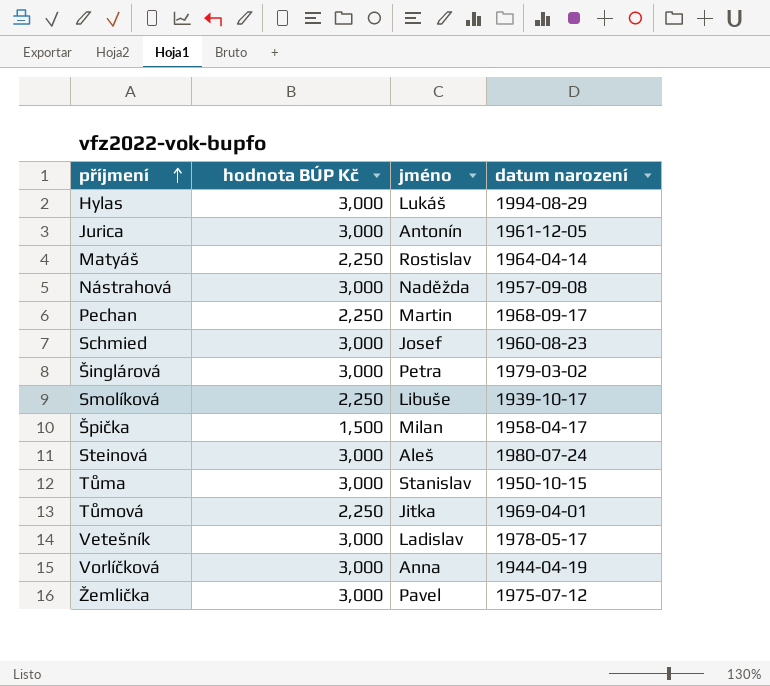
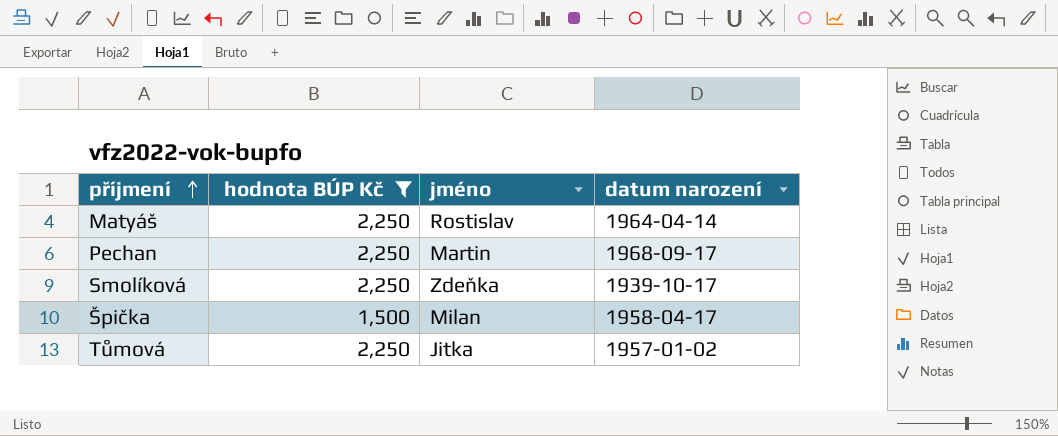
filter: none -> hodnota BÚP Kč != 3,000
Smolíková | jméno: Libuše -> Zdeňka
Tůmová | datum narození: 1969-04-01 -> 1957-01-02

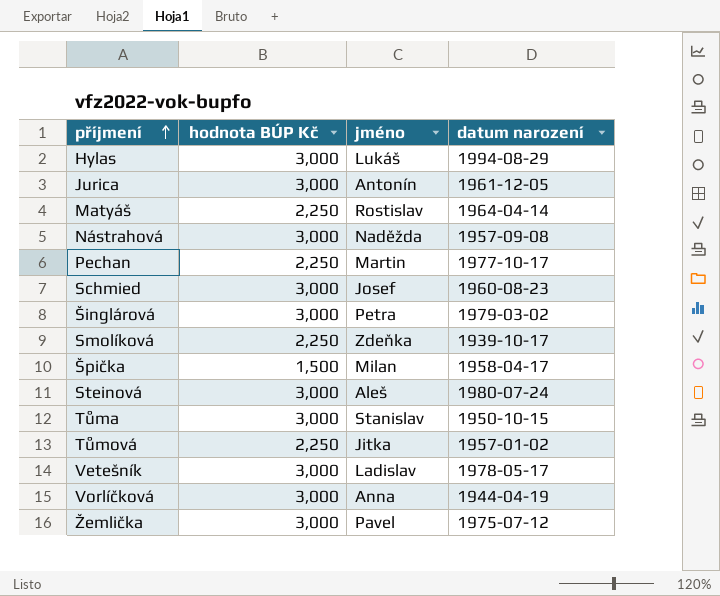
filter: hodnota BÚP Kč != 3,000 -> none
Pechan | datum narození: 1968-09-17 -> 1977-10-17

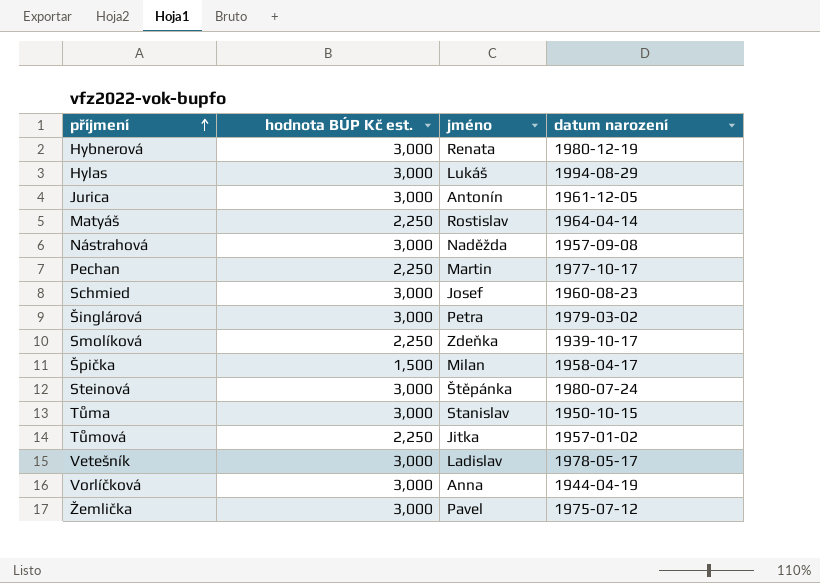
column name: hodnota BÚP Kč -> hodnota BÚP Kč est.
row Hybnerová: none -> 3,000 | Renata | 1980-12-19
Steinová | jméno: Aleš -> Štěpánka

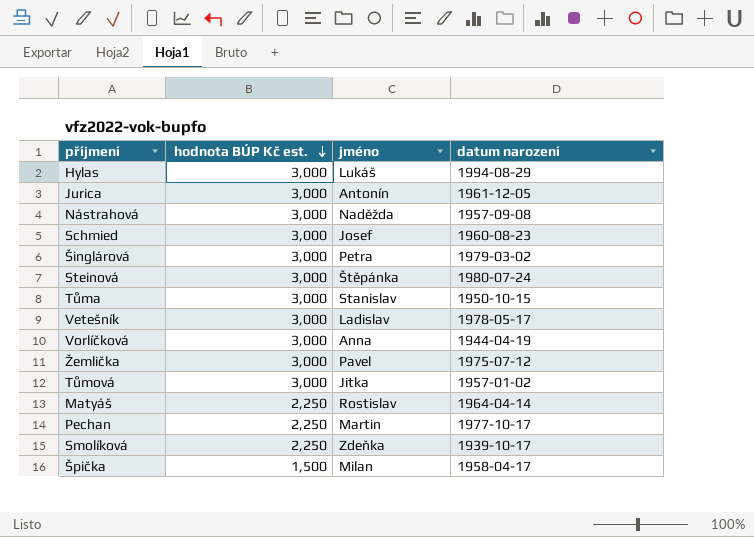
row order: příjmení ascending -> hodnota BÚP Kč est. descending
row Hybnerová: 3,000 | Renata | 1980-12-19 -> none
Tůmová | hodnota BÚP Kč est.: 2,250 -> 3,000

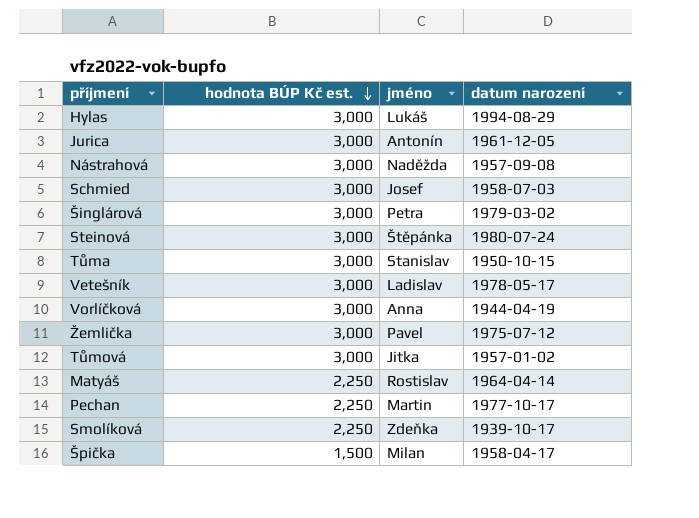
Schmied | datum narození: 1960-08-23 -> 1958-07-03

